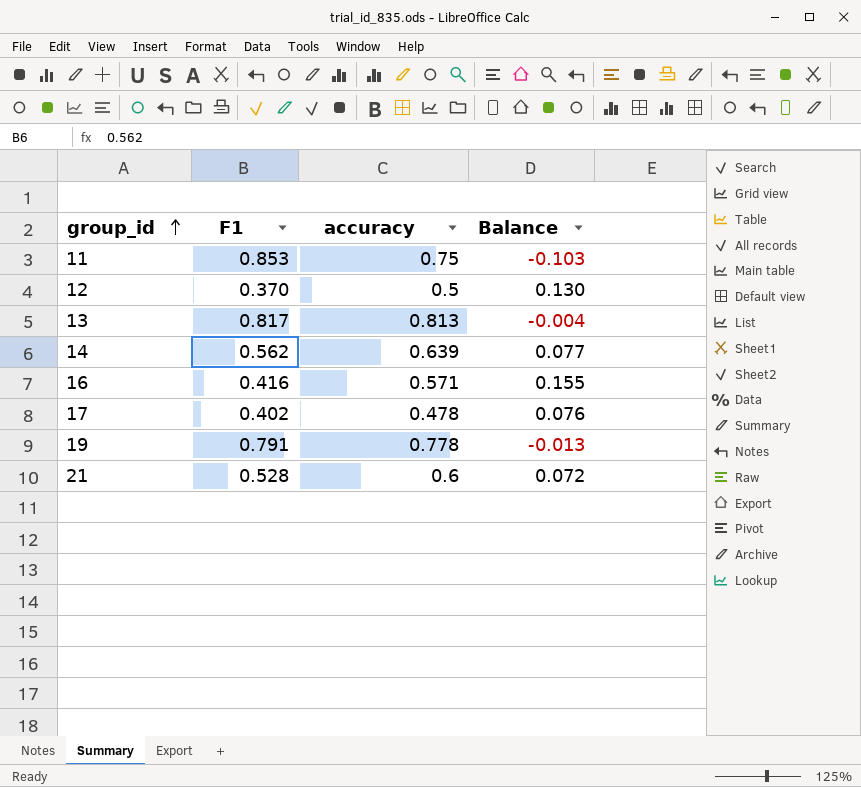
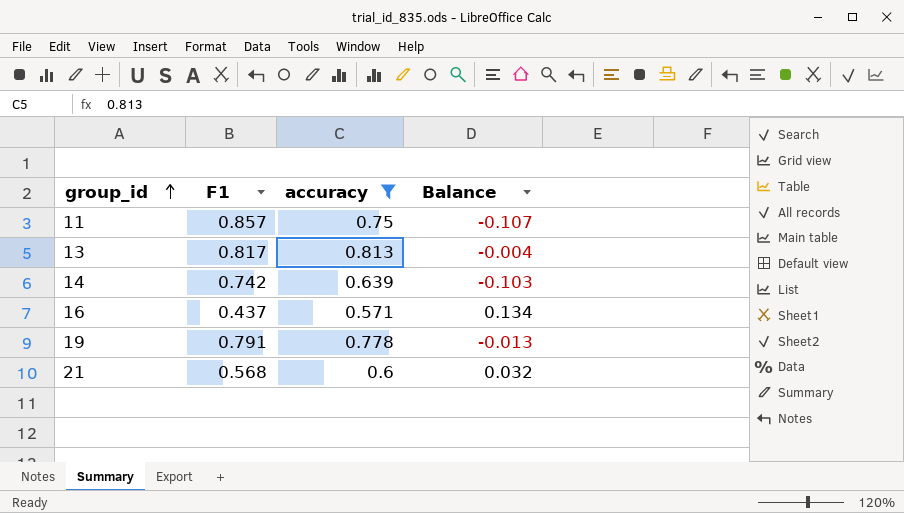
filter: none -> accuracy >= 0.571
11 | F1: 0.853 -> 0.857
11 | Balance: -0.103 -> -0.107
14 | F1: 0.562 -> 0.742
14 | Balance: 0.077 -> -0.103
16 | F1: 0.416 -> 0.437
16 | Balance: 0.155 -> 0.134
21 | F1: 0.528 -> 0.568
21 | Balance: 0.072 -> 0.032

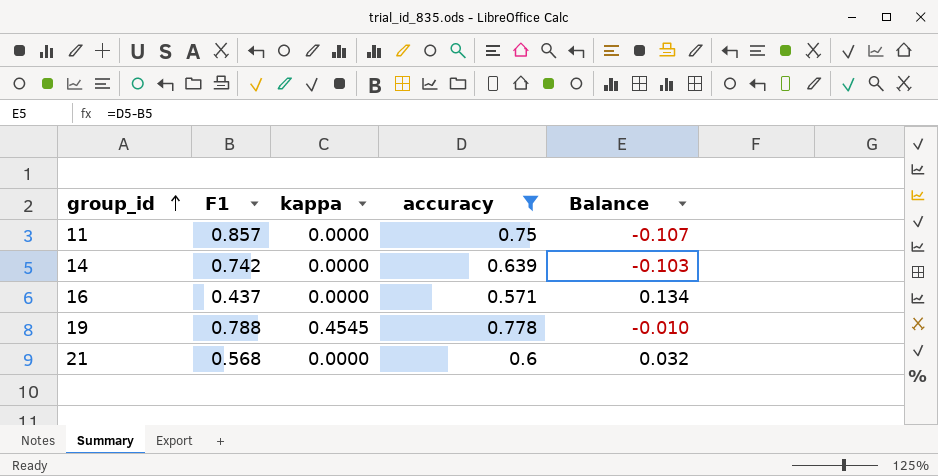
column kappa | position: none -> 3
row 13: 0.817 | 0.813 | -0.004 -> none
19 | F1: 0.791 -> 0.788
19 | Balance: -0.013 -> -0.010

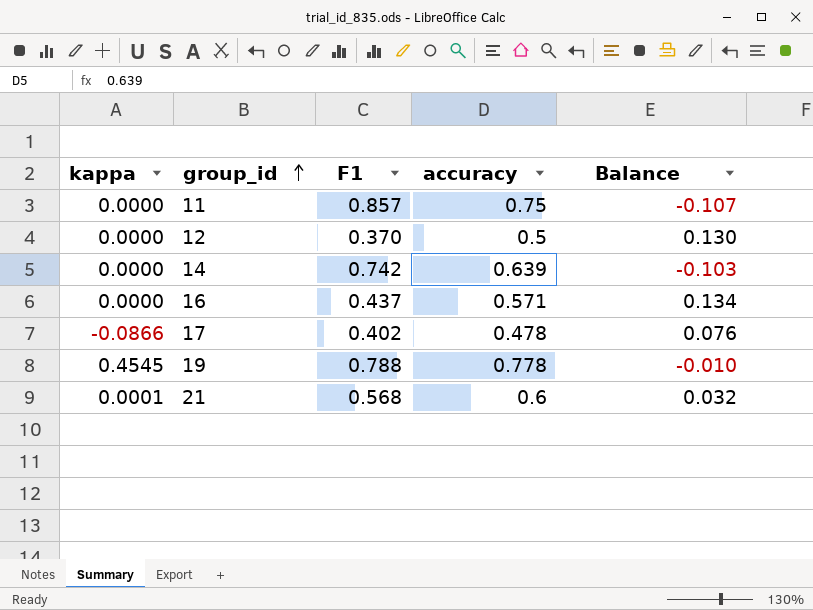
filter: accuracy >= 0.571 -> none
column kappa | position: 3 -> 1
21 | kappa: 0.0000 -> 0.0001

